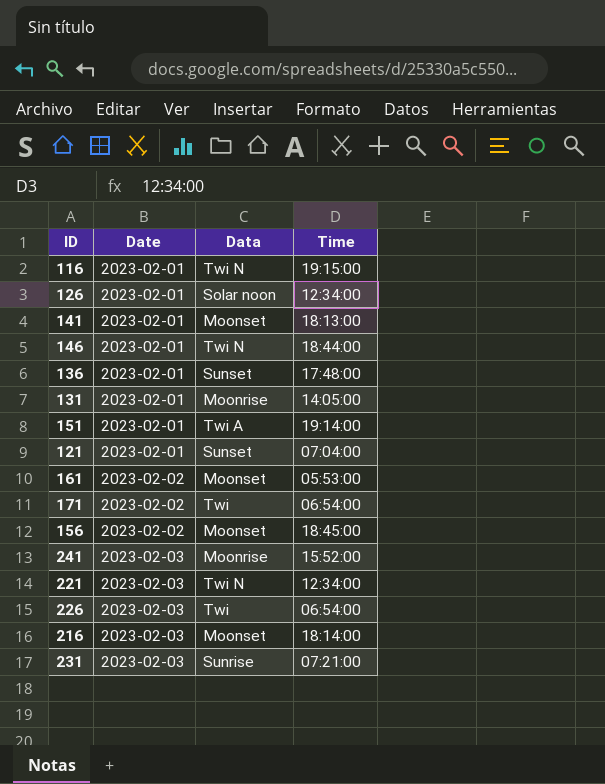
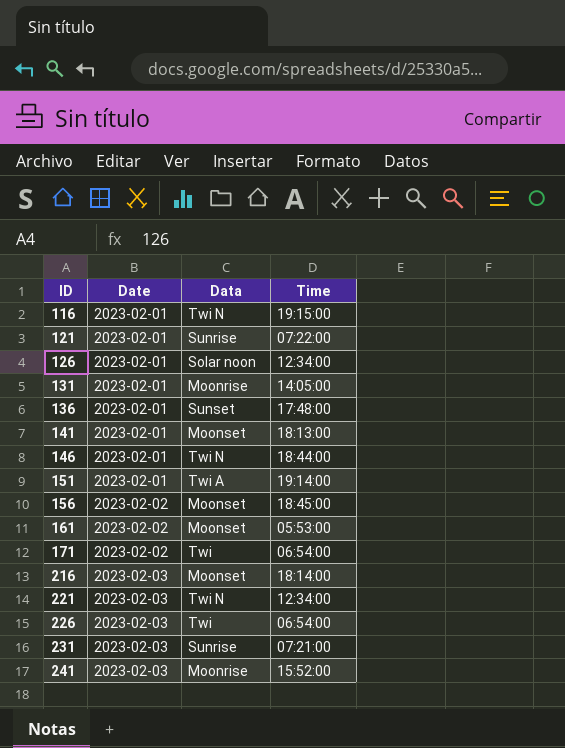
row order: Date ascending -> ID ascending
121 | Data: Sunset -> Sunrise
121 | Time: 07:04:00 -> 07:22:00

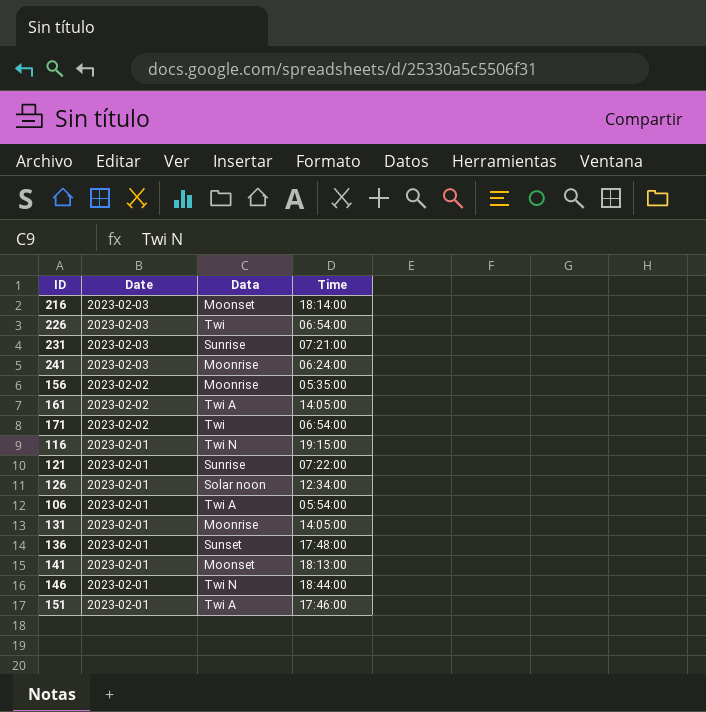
row order: ID ascending -> Date descending
row 221: 2023-02-03 | Twi N | 12:34:00 -> none
241 | Time: 15:52:00 -> 06:24:00
156 | Data: Moonset -> Moonrise
156 | Time: 18:45:00 -> 05:35:00
161 | Data: Moonset -> Twi A
161 | Time: 05:53:00 -> 14:05:00
row 106: none -> 2023-02-01 | Twi A | 05:54:00
151 | Time: 19:14:00 -> 17:46:00

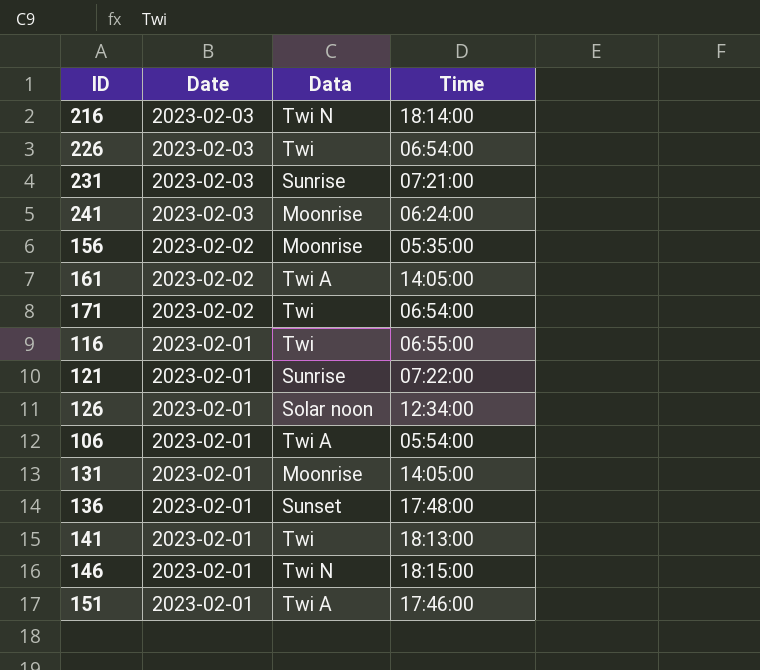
216 | Data: Moonset -> Twi N
116 | Data: Twi N -> Twi
116 | Time: 19:15:00 -> 06:55:00
141 | Data: Moonset -> Twi
146 | Time: 18:44:00 -> 18:15:00

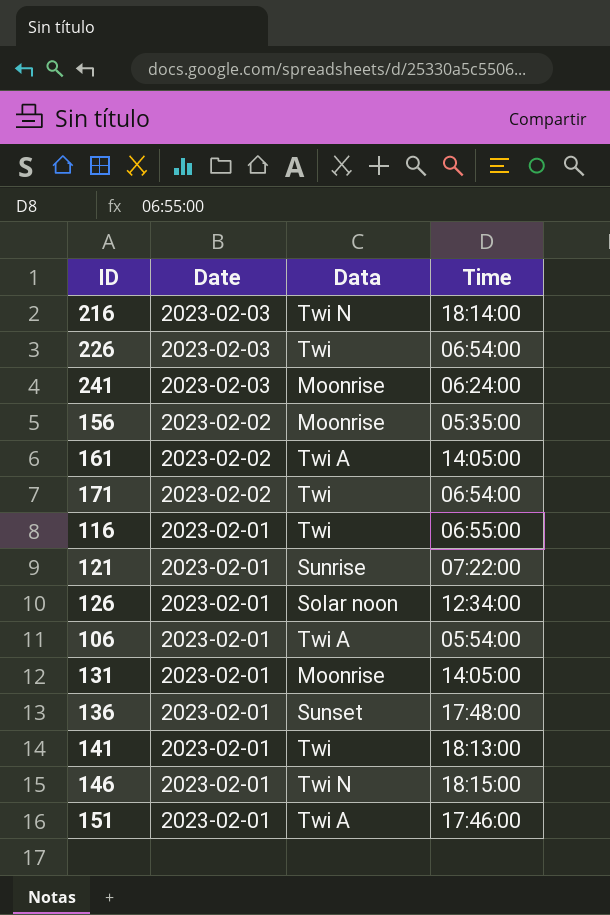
row 231: 2023-02-03 | Sunrise | 07:21:00 -> none

